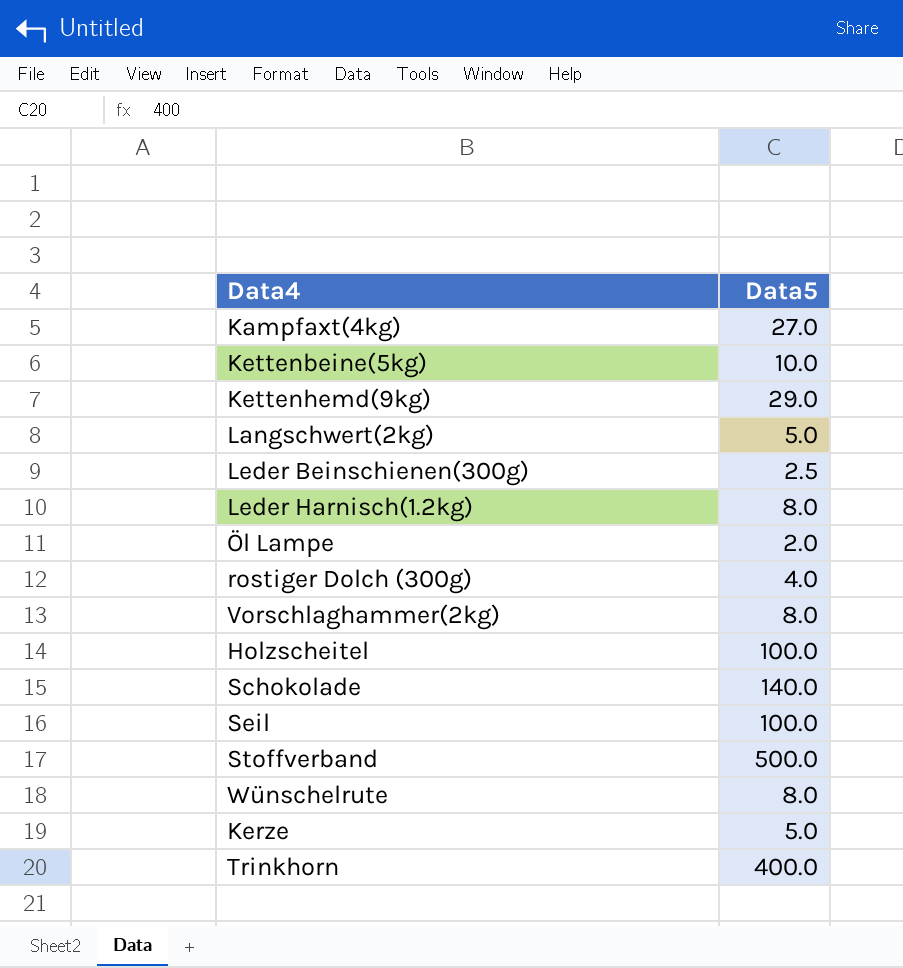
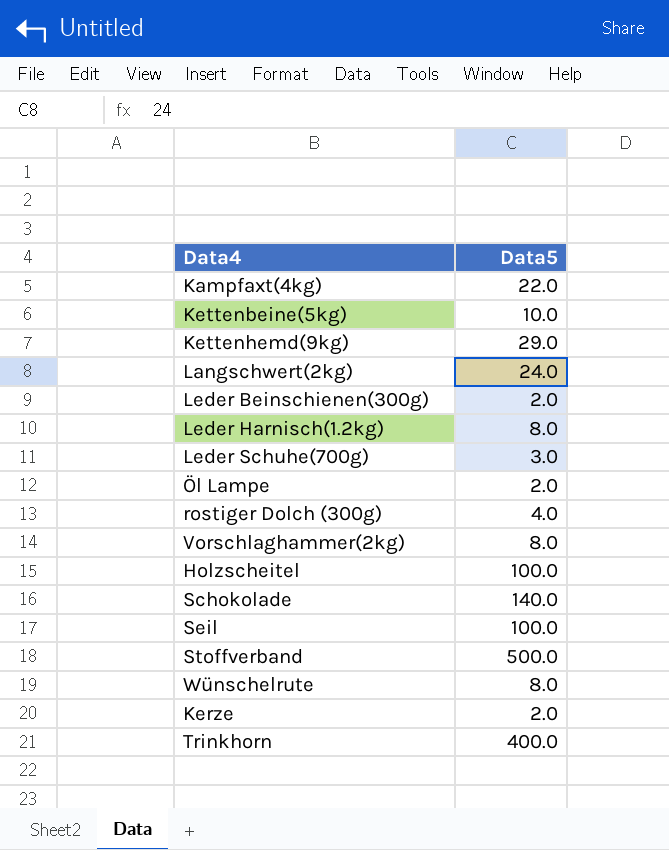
Kampfaxt(4kg) | Data5: 27.0 -> 22.0
Langschwert(2kg) | Data5: 5.0 -> 24.0
Leder Beinschienen(300g) | Data5: 2.5 -> 2.0
row Leder Schuhe(700g): none -> 3.0
Kerze | Data5: 5.0 -> 2.0

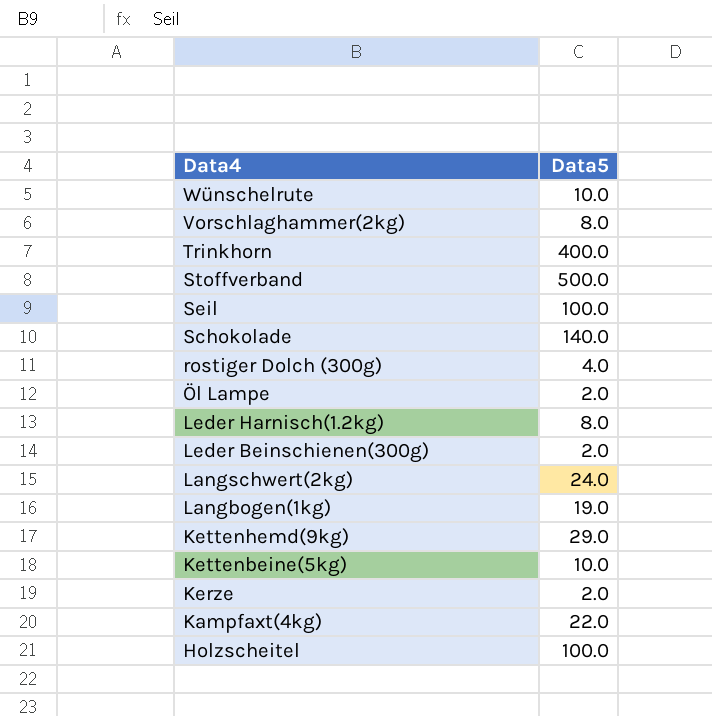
row order: none -> Data4 descending
row Leder Schuhe(700g): 3.0 -> none
Wünschelrute | Data5: 8.0 -> 10.0
row Langbogen(1kg): none -> 19.0

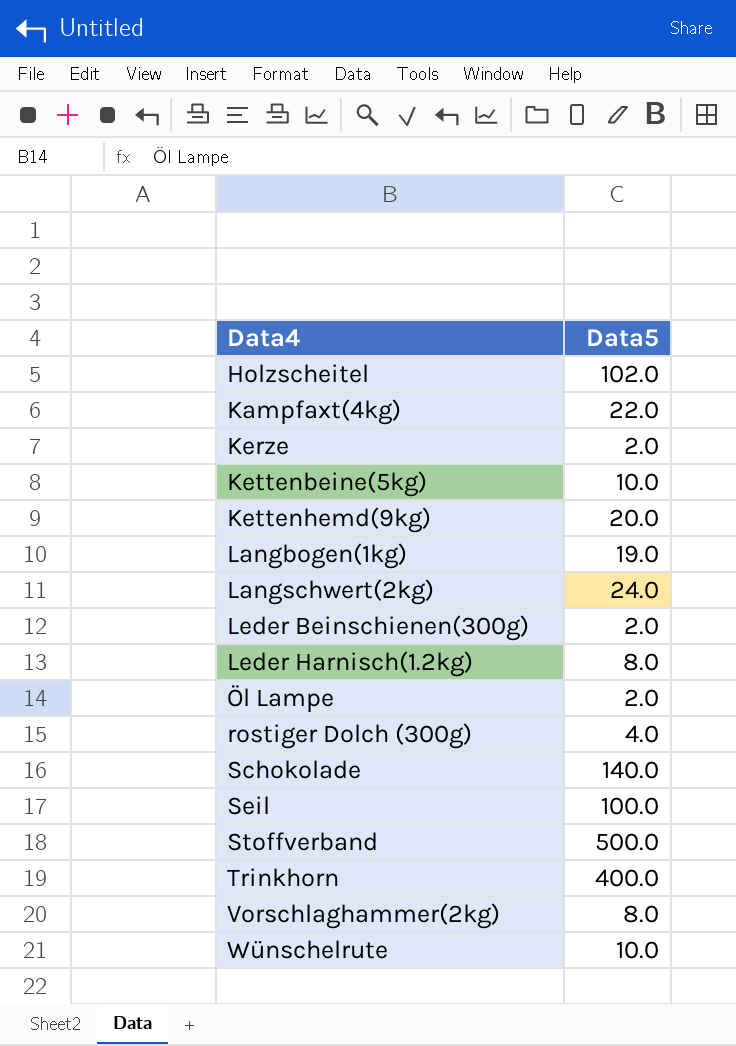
row order: Data4 descending -> Data4 ascending
Holzscheitel | Data5: 100.0 -> 102.0
Kettenhemd(9kg) | Data5: 29.0 -> 20.0

